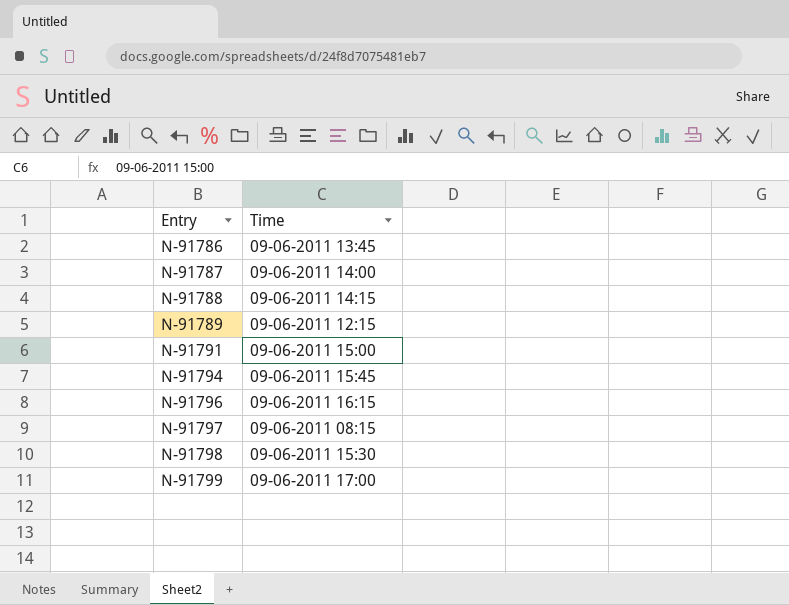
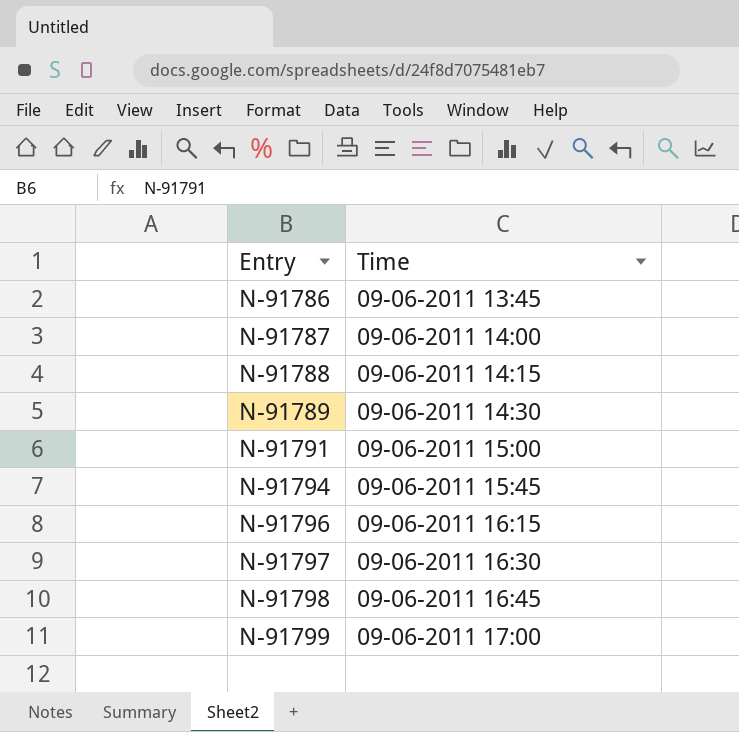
N-91789 | Time: 09-06-2011 12:15 -> 09-06-2011 14:30
N-91797 | Time: 09-06-2011 08:15 -> 09-06-2011 16:30
N-91798 | Time: 09-06-2011 15:30 -> 09-06-2011 16:45

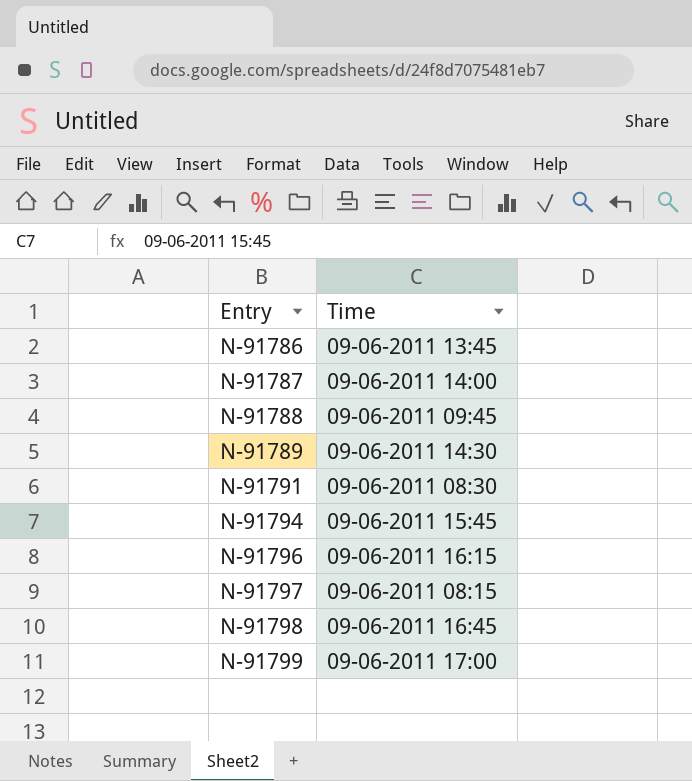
N-91788 | Time: 09-06-2011 14:15 -> 09-06-2011 09:45
N-91791 | Time: 09-06-2011 15:00 -> 09-06-2011 08:30
N-91797 | Time: 09-06-2011 16:30 -> 09-06-2011 08:15

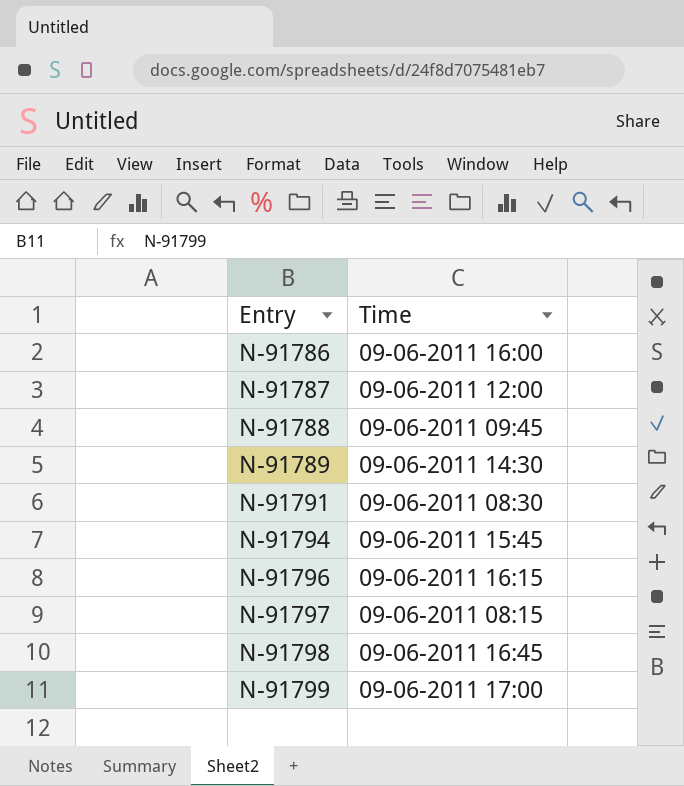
N-91786 | Time: 09-06-2011 13:45 -> 09-06-2011 16:00
N-91787 | Time: 09-06-2011 14:00 -> 09-06-2011 12:00

